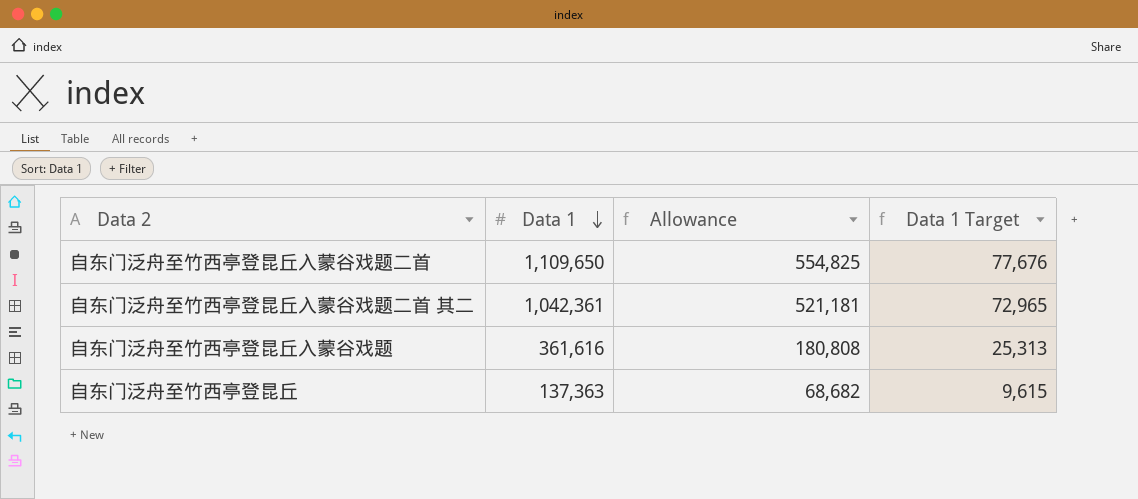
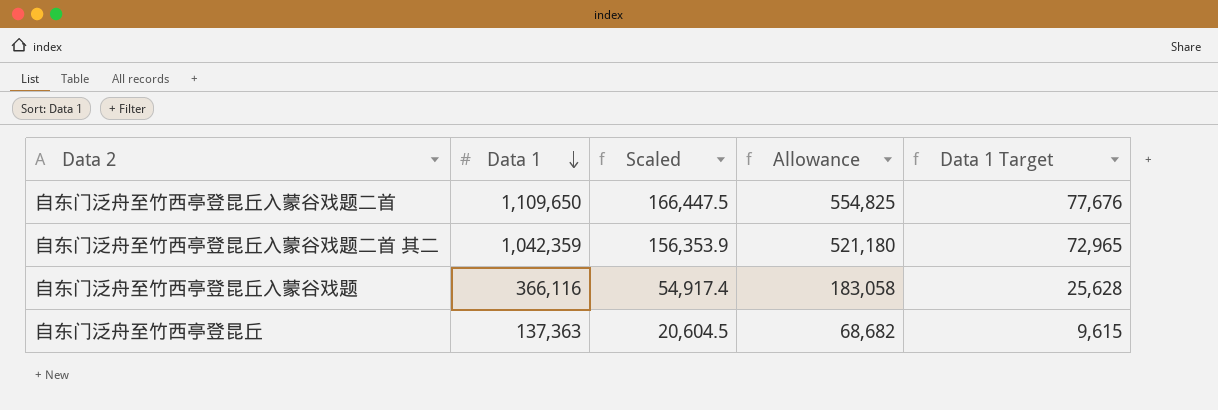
column Scaled | formula: none -> [Data 1] * 0.15
自东门泛舟至竹西亭登昆丘入蒙谷戏题二首 其二 | Data 1: 1,042,361 -> 1,042,359
自东门泛舟至竹西亭登昆丘入蒙谷戏题二首 其二 | Allowance: 521,181 -> 521,180
自东门泛舟至竹西亭登昆丘入蒙谷戏题 | Data 1: 361,616 -> 366,116
自东门泛舟至竹西亭登昆丘入蒙谷戏题 | Allowance: 180,808 -> 183,058
自东门泛舟至竹西亭登昆丘入蒙谷戏题 | Data 1 Target: 25,313 -> 25,628

